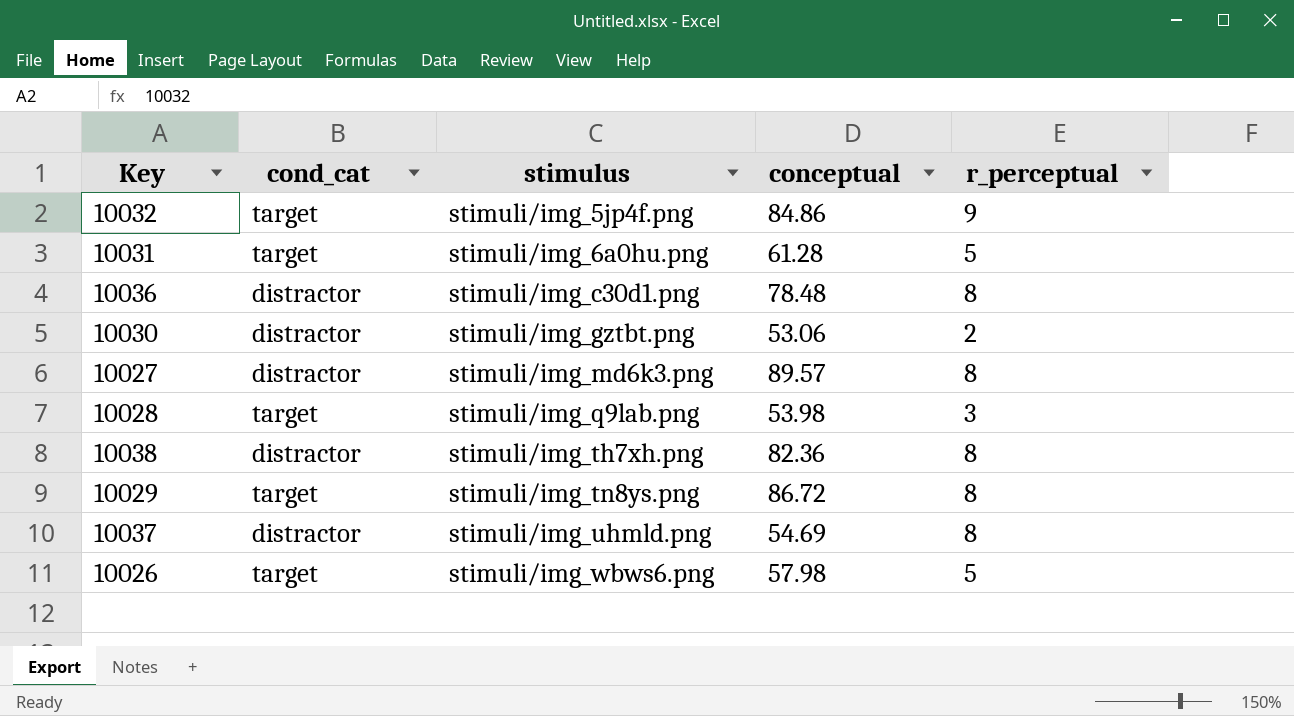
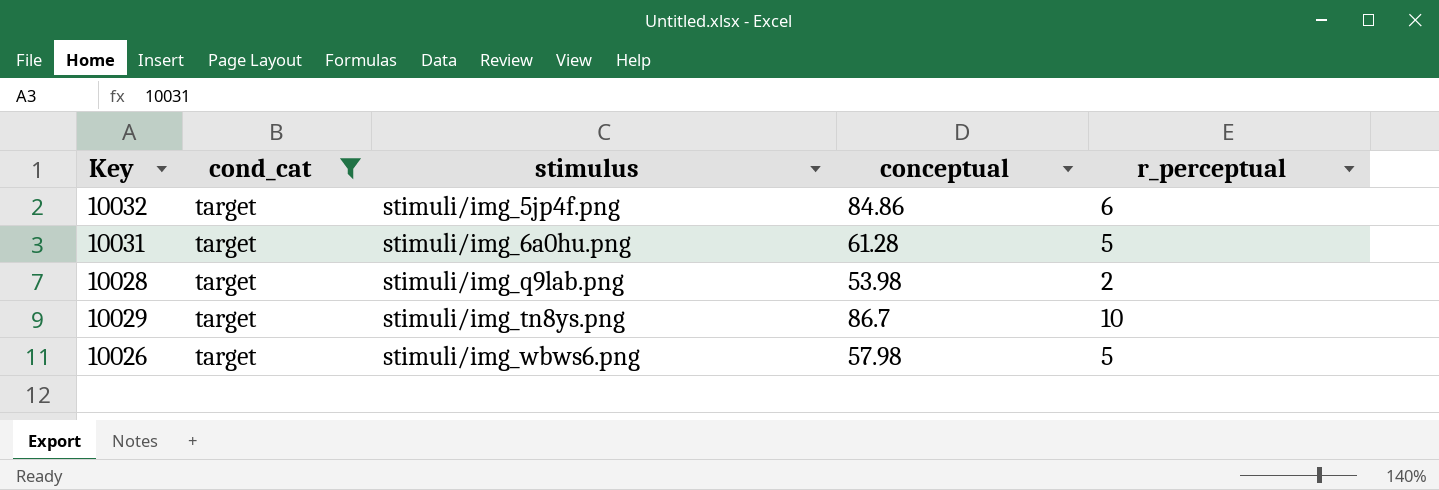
filter: none -> cond_cat = target
10032 | r_perceptual: 9 -> 6
10028 | r_perceptual: 3 -> 2
10029 | conceptual: 86.72 -> 86.7
10029 | r_perceptual: 8 -> 10

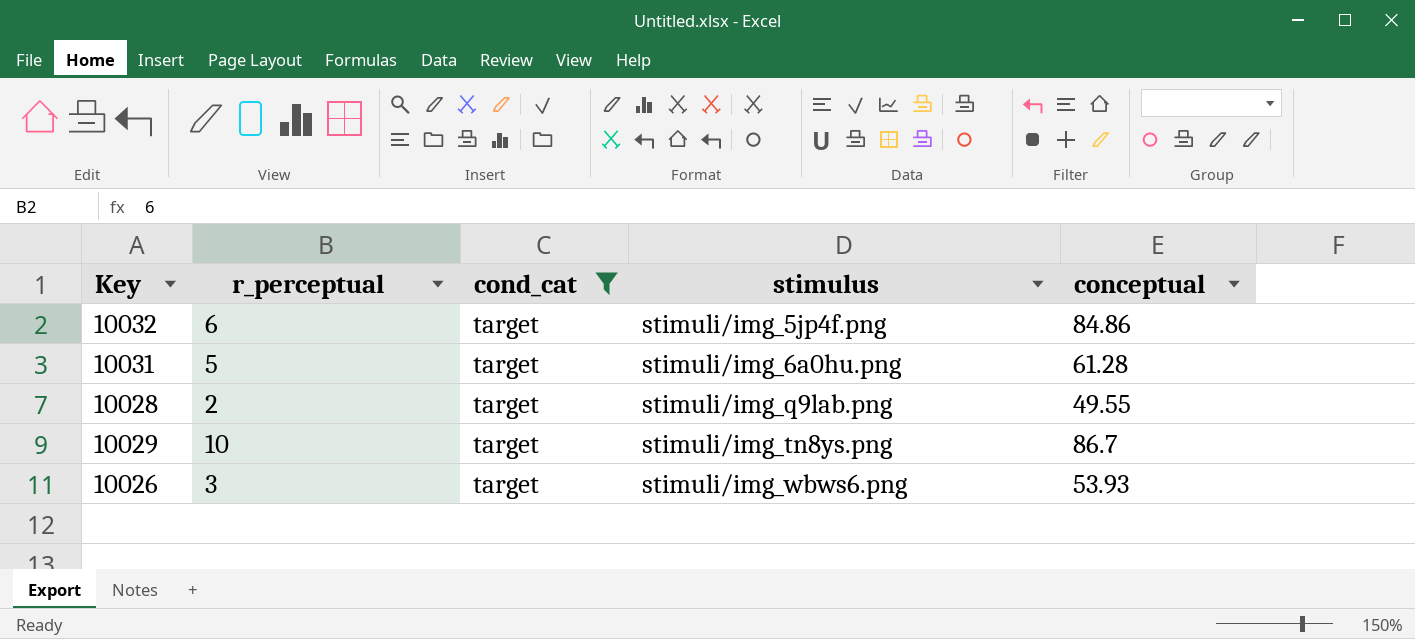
column r_perceptual | position: 5 -> 2
10028 | conceptual: 53.98 -> 49.55
10026 | r_perceptual: 5 -> 3
10026 | conceptual: 57.98 -> 53.93

